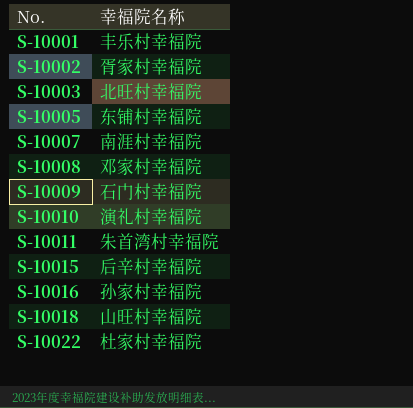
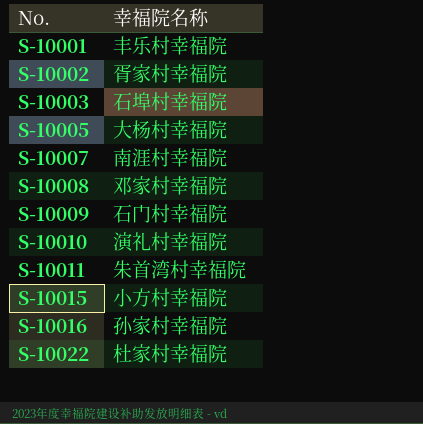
row S-10018: 山旺村幸福院 -> none
S-10003 | 幸福院名称: 北旺村幸福院 -> 石埠村幸福院
S-10005 | 幸福院名称: 东铺村幸福院 -> 大杨村幸福院
S-10015 | 幸福院名称: 后辛村幸福院 -> 小方村幸福院

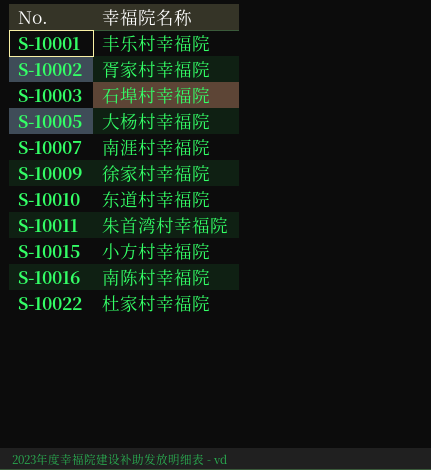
row S-10008: 邓家村幸福院 -> none
S-10009 | 幸福院名称: 石门村幸福院 -> 徐家村幸福院
S-10010 | 幸福院名称: 演礼村幸福院 -> 东道村幸福院
S-10016 | 幸福院名称: 孙家村幸福院 -> 南陈村幸福院

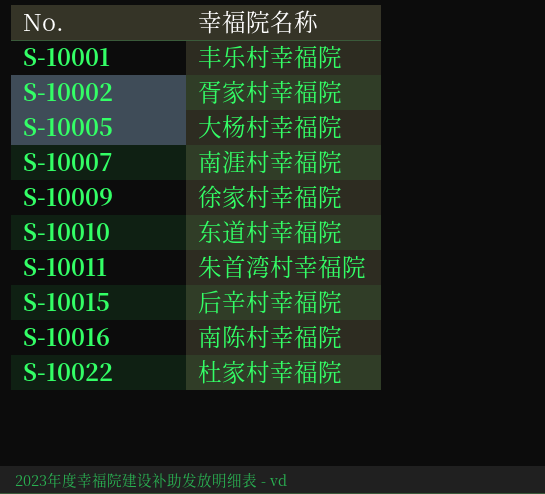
row S-10003: 石埠村幸福院 -> none
S-10015 | 幸福院名称: 小方村幸福院 -> 后辛村幸福院

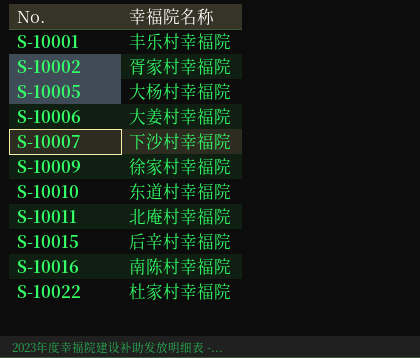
row S-10006: none -> 大姜村幸福院
S-10007 | 幸福院名称: 南涯村幸福院 -> 下沙村幸福院
S-10011 | 幸福院名称: 朱首湾村幸福院 -> 北庵村幸福院

